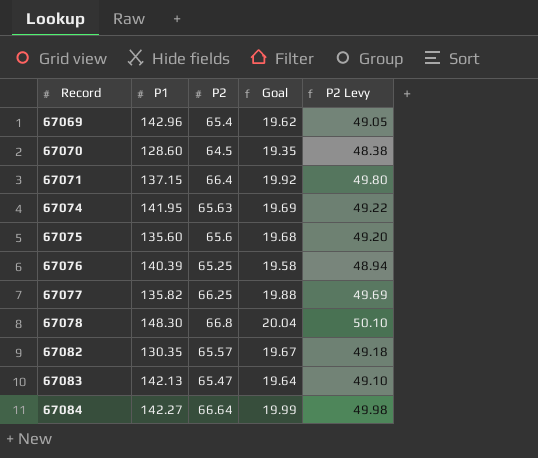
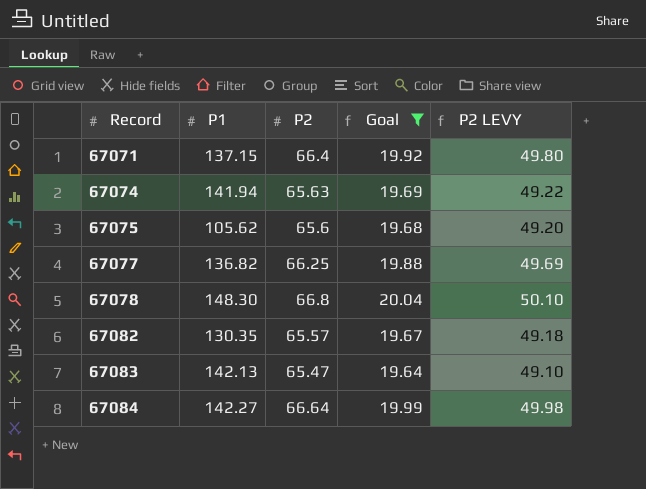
filter: none -> Goal >= 19.64
column name: P2 Levy -> P2 LEVY
67074 | P1: 141.95 -> 141.94
67075 | P1: 135.60 -> 105.62
67077 | P1: 135.82 -> 136.82

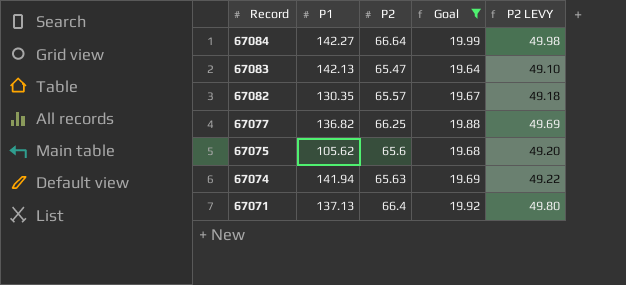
row order: Record ascending -> Record descending
row 67078: 148.30 | 66.8 | 20.04 | 50.10 -> none
67071 | P1: 137.15 -> 137.13

